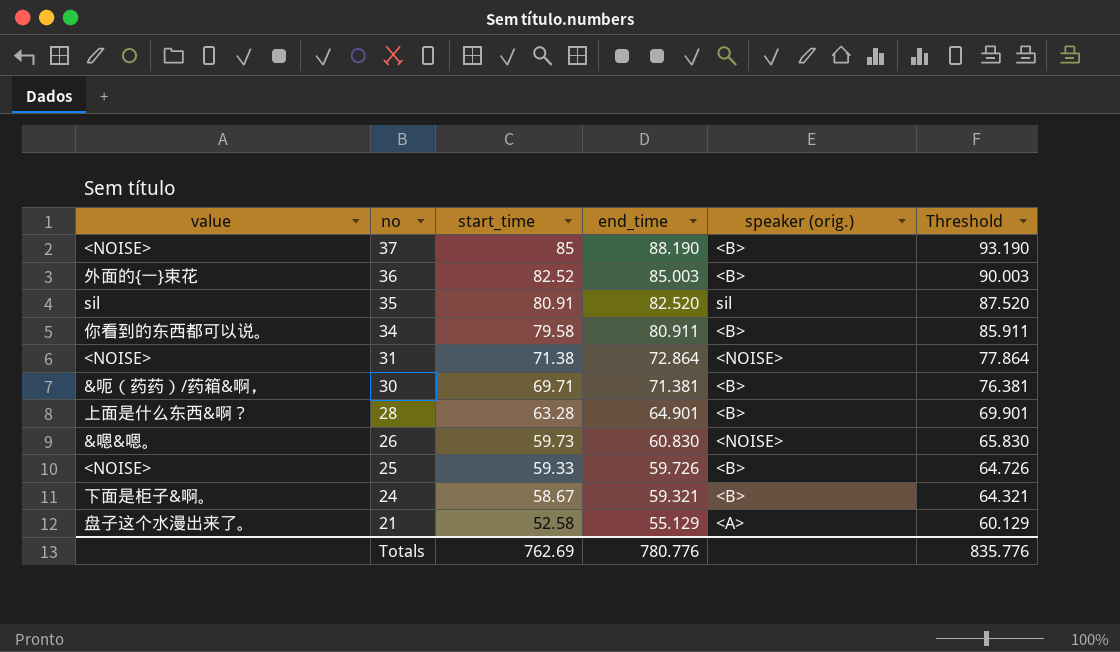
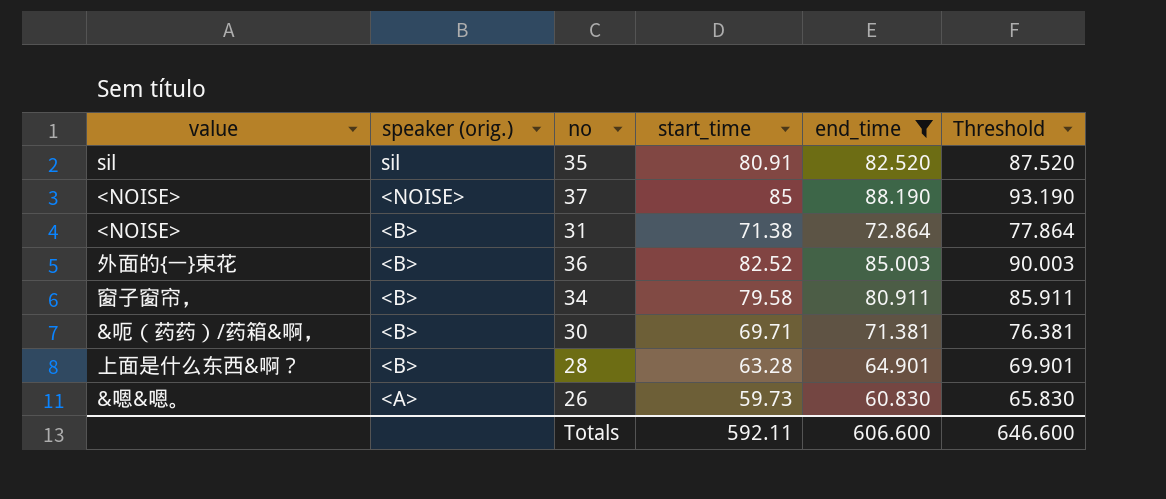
filter: none -> end_time >= 60.830
row order: no descending -> speaker (orig.) descending
column speaker (orig.) | position: 5 -> 2
37 | speaker (orig.): <B> -> <NOISE>
31 | speaker (orig.): <NOISE> -> <B>
34 | value: 你看到的东西都可以说。 -> 窗子窗帘，
26 | speaker (orig.): <NOISE> -> <A>
Totals | start_time: 762.69 -> 592.11
Totals | end_time: 780.776 -> 606.600
Totals | Threshold: 835.776 -> 646.600

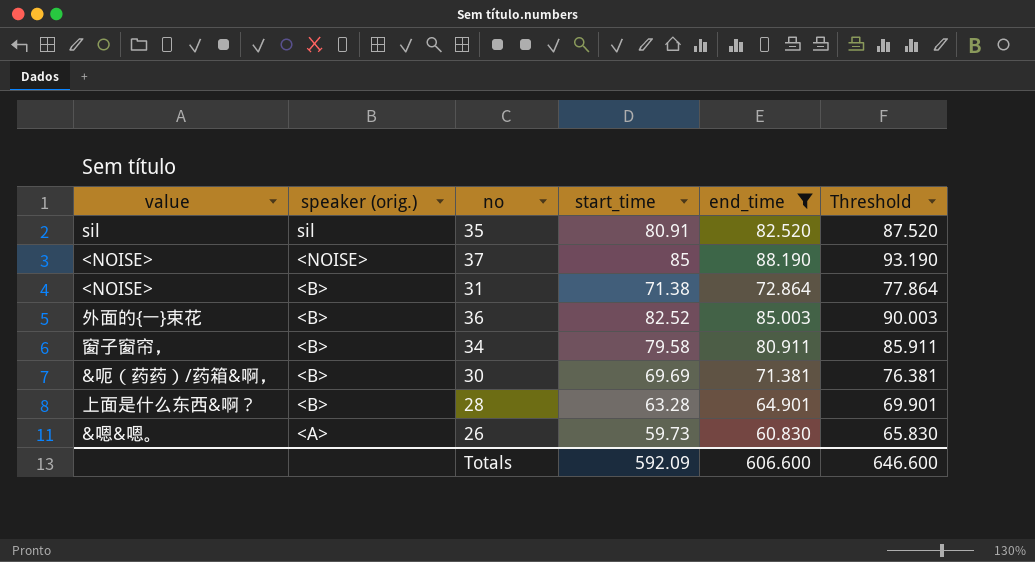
30 | start_time: 69.71 -> 69.69
Totals | start_time: 592.11 -> 592.09

